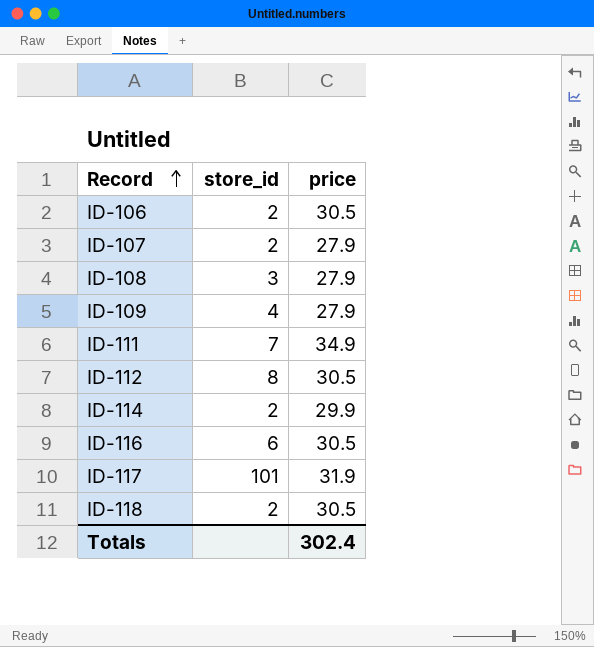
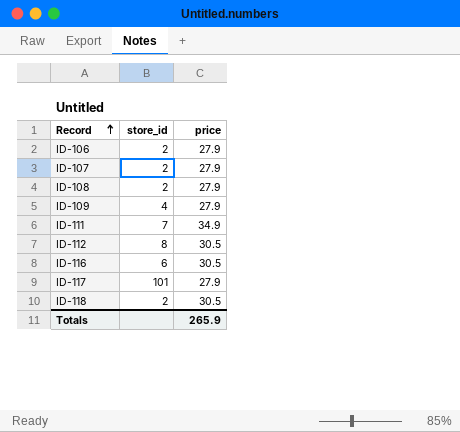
row ID-114: 2 | 29.9 -> none
ID-106 | price: 30.5 -> 27.9
ID-108 | store_id: 3 -> 2
ID-117 | price: 31.9 -> 27.9
Totals | price: 302.4 -> 265.9

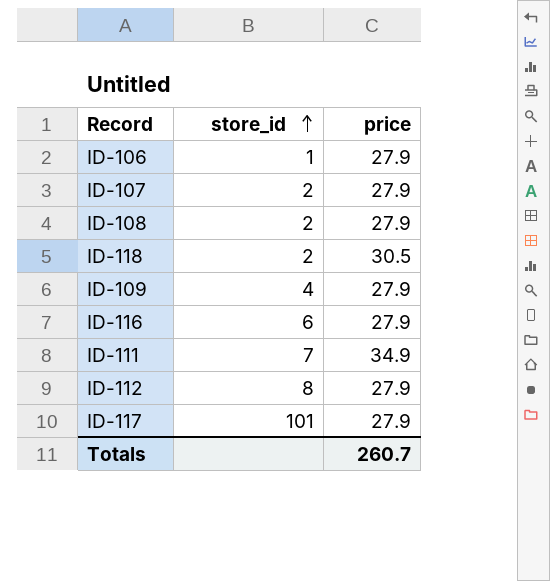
row order: Record ascending -> store_id ascending
ID-106 | store_id: 2 -> 1
ID-116 | price: 30.5 -> 27.9
ID-112 | price: 30.5 -> 27.9
Totals | price: 265.9 -> 260.7

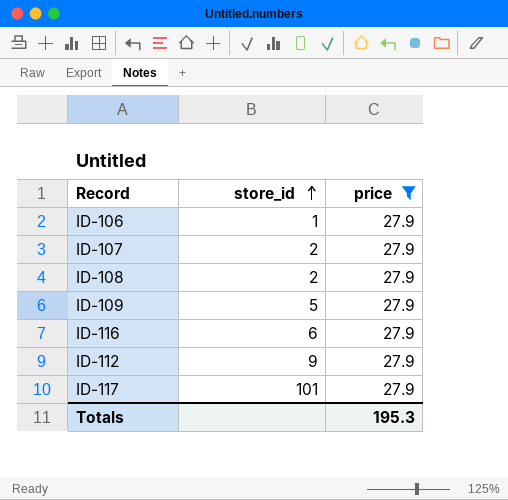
filter: none -> price = 27.9
ID-109 | store_id: 4 -> 5
ID-112 | store_id: 8 -> 9
Totals | price: 260.7 -> 195.3

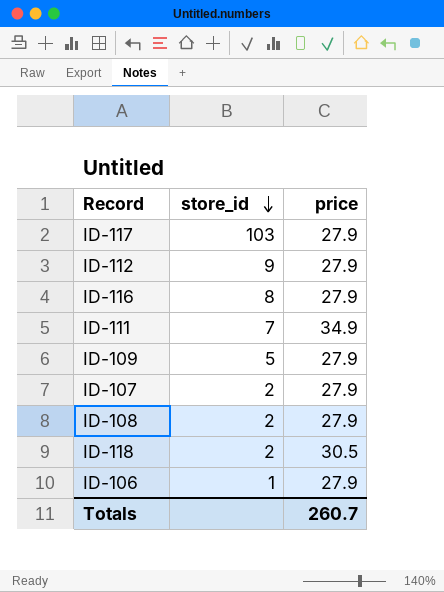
filter: price = 27.9 -> none
row order: store_id ascending -> store_id descending
ID-117 | store_id: 101 -> 103
ID-116 | store_id: 6 -> 8
Totals | price: 195.3 -> 260.7

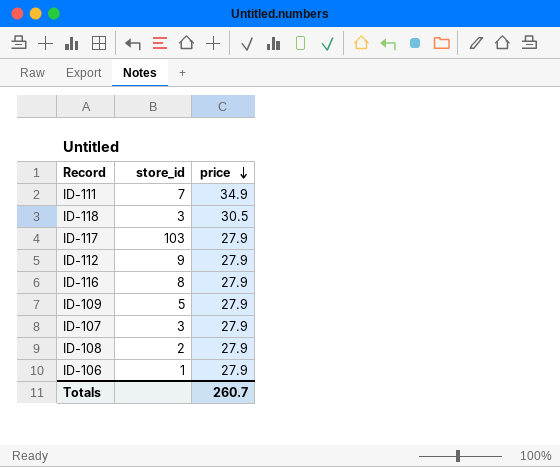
row order: store_id descending -> price descending
ID-118 | store_id: 2 -> 3
ID-107 | store_id: 2 -> 3

